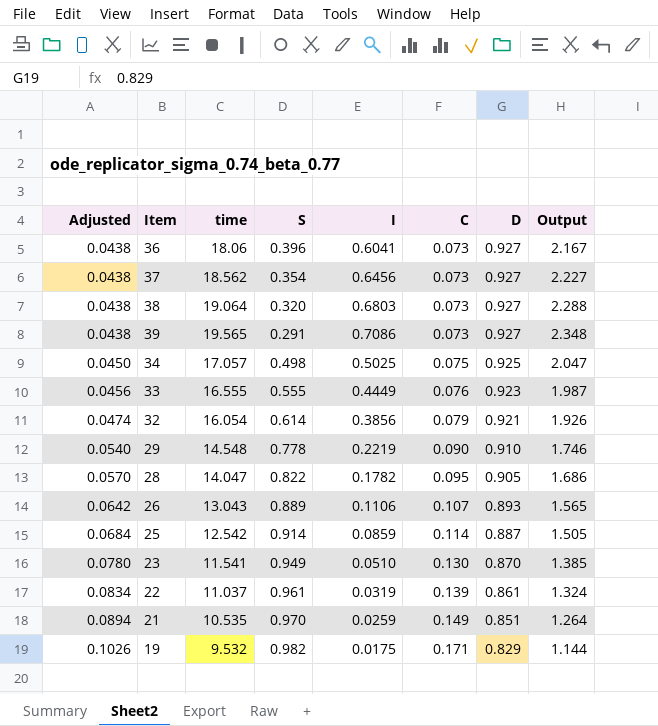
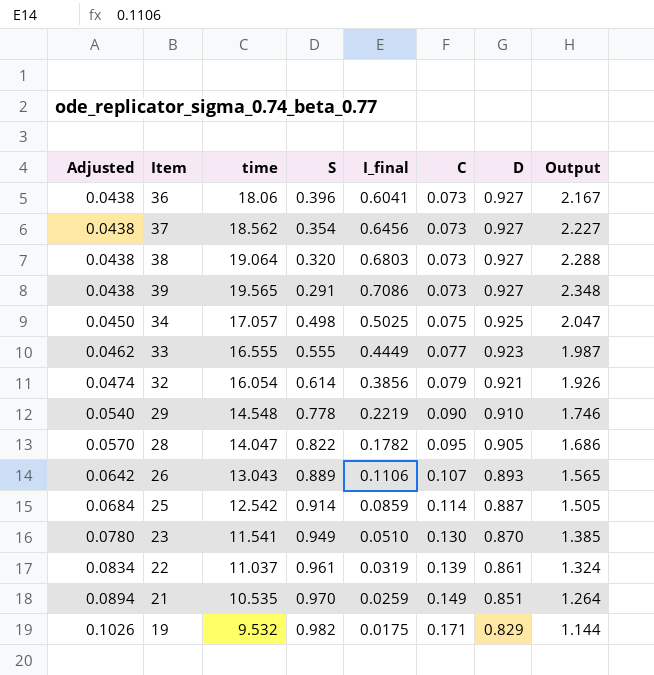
column name: I -> I_final
33 | Adjusted: 0.0456 -> 0.0462
33 | C: 0.076 -> 0.077

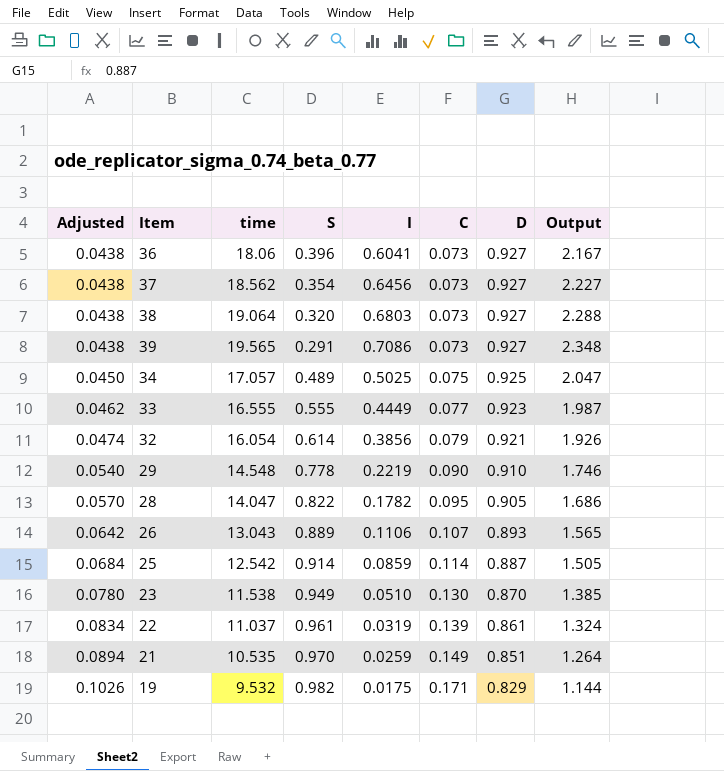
column name: I_final -> I
34 | S: 0.498 -> 0.489
23 | time: 11.541 -> 11.538

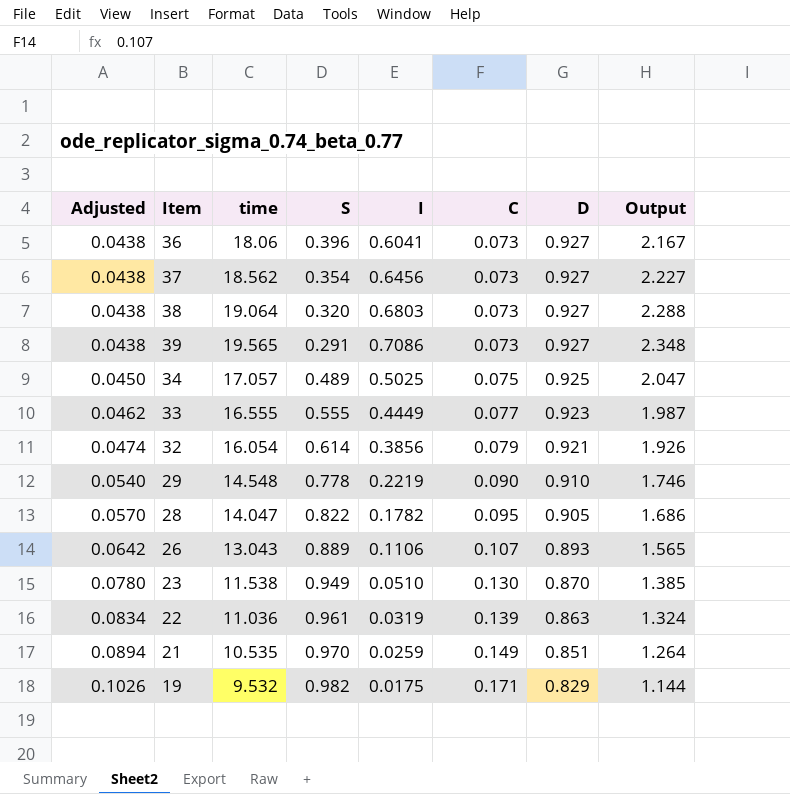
row 25: 0.0684 | 12.542 | 0.914 | 0.0859 | 0.114 | 0.887 | 1.505 -> none
22 | time: 11.037 -> 11.036
22 | D: 0.861 -> 0.863

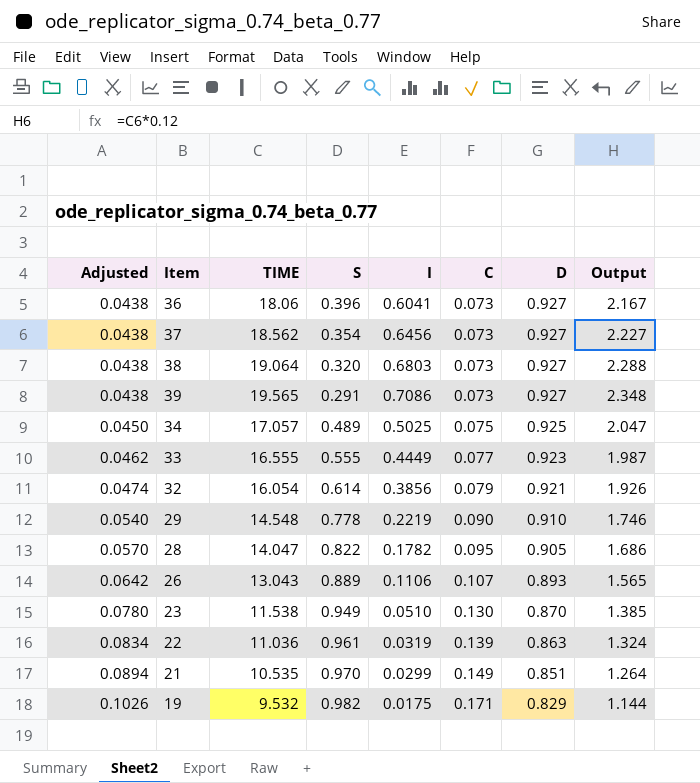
column name: time -> TIME
21 | I: 0.0259 -> 0.0299

